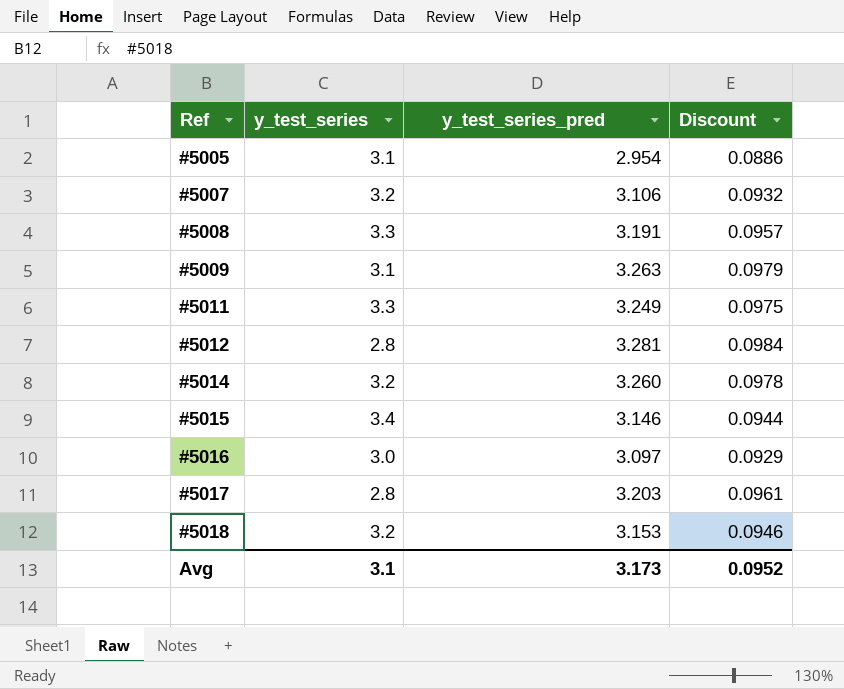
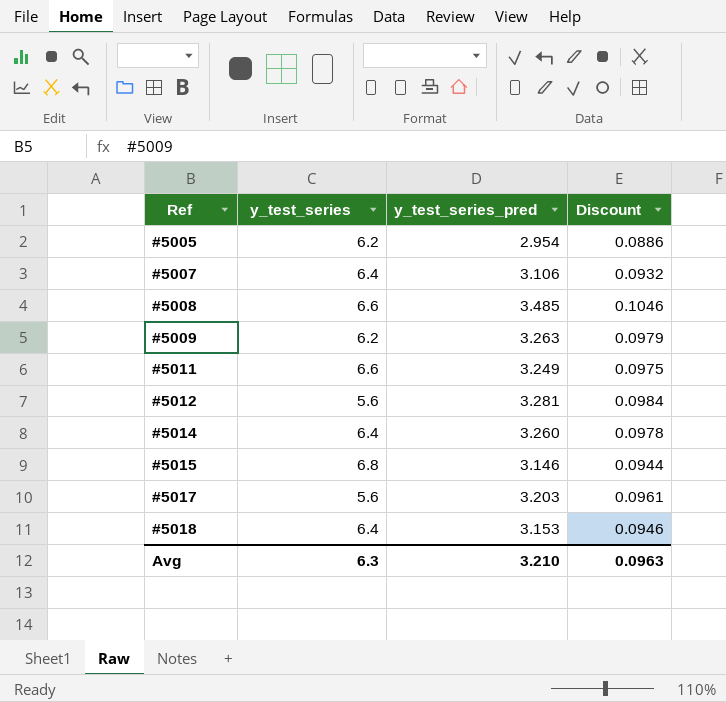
row #5016: 3.0 | 3.097 | 0.0929 -> none
#5005 | y_test_series: 3.1 -> 6.2
#5007 | y_test_series: 3.2 -> 6.4
#5008 | y_test_series: 3.3 -> 6.6
#5008 | y_test_series_pred: 3.191 -> 3.485
#5008 | Discount: 0.0957 -> 0.1046
#5009 | y_test_series: 3.1 -> 6.2
#5011 | y_test_series: 3.3 -> 6.6
#5012 | y_test_series: 2.8 -> 5.6
#5014 | y_test_series: 3.2 -> 6.4
#5015 | y_test_series: 3.4 -> 6.8
#5017 | y_test_series: 2.8 -> 5.6
#5018 | y_test_series: 3.2 -> 6.4
Avg | y_test_series: 3.1 -> 6.3
Avg | y_test_series_pred: 3.173 -> 3.210
Avg | Discount: 0.0952 -> 0.0963

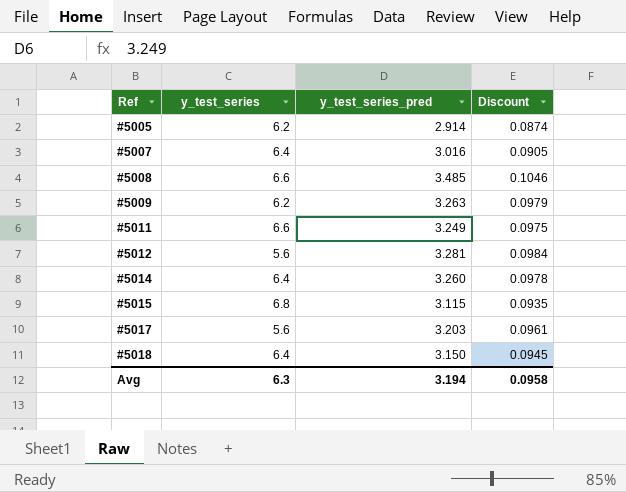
#5005 | y_test_series_pred: 2.954 -> 2.914
#5005 | Discount: 0.0886 -> 0.0874
#5007 | y_test_series_pred: 3.106 -> 3.016
#5007 | Discount: 0.0932 -> 0.0905
#5015 | y_test_series_pred: 3.146 -> 3.115
#5015 | Discount: 0.0944 -> 0.0935
#5018 | y_test_series_pred: 3.153 -> 3.150
#5018 | Discount: 0.0946 -> 0.0945
Avg | y_test_series_pred: 3.210 -> 3.194
Avg | Discount: 0.0963 -> 0.0958

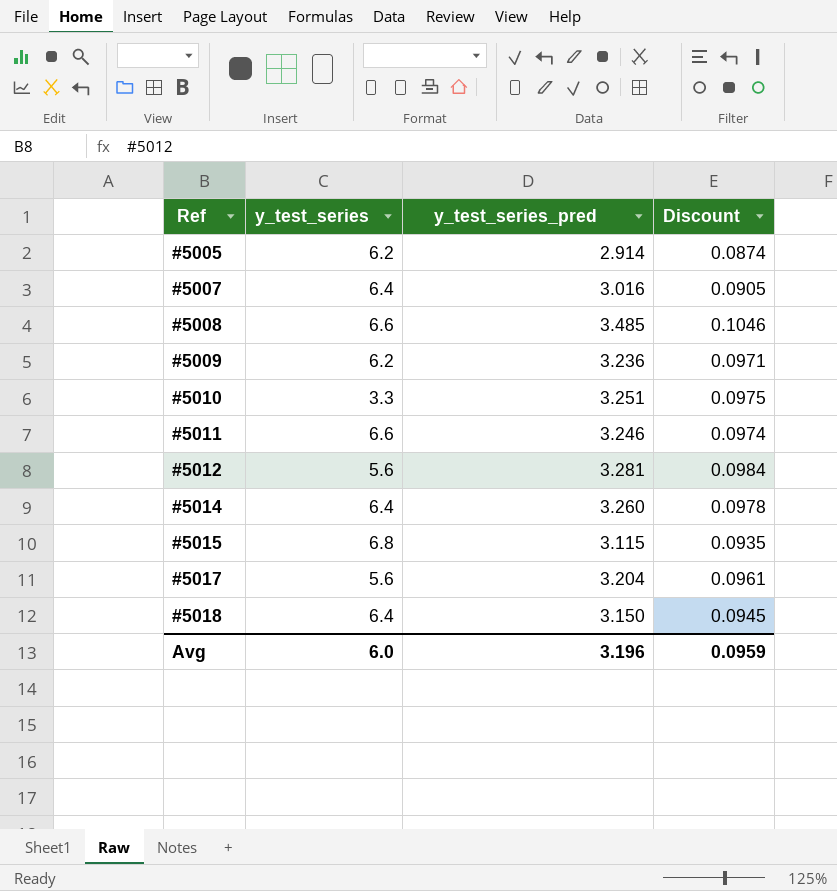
#5009 | y_test_series_pred: 3.263 -> 3.236
#5009 | Discount: 0.0979 -> 0.0971
row #5010: none -> 3.3 | 3.251 | 0.0975
#5011 | y_test_series_pred: 3.249 -> 3.246
#5011 | Discount: 0.0975 -> 0.0974
#5017 | y_test_series_pred: 3.203 -> 3.204
Avg | y_test_series: 6.3 -> 6.0
Avg | y_test_series_pred: 3.194 -> 3.196
Avg | Discount: 0.0958 -> 0.0959

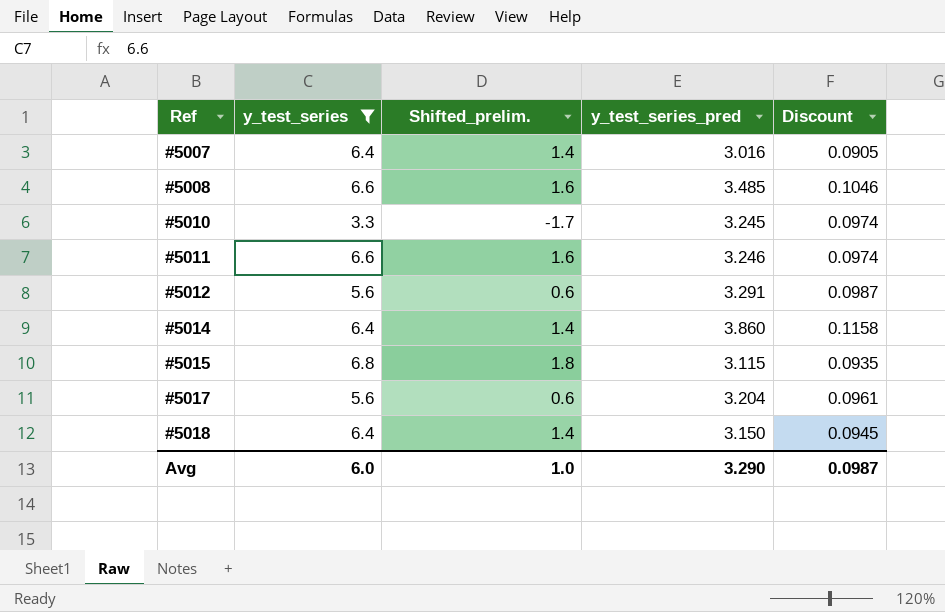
filter: none -> y_test_series != 6.2
column Shifted_prelim. | formula: none -> [y_test_series] - 5
#5010 | y_test_series_pred: 3.251 -> 3.245
#5010 | Discount: 0.0975 -> 0.0974
#5012 | y_test_series_pred: 3.281 -> 3.291
#5012 | Discount: 0.0984 -> 0.0987
#5014 | y_test_series_pred: 3.260 -> 3.860
#5014 | Discount: 0.0978 -> 0.1158
Avg | y_test_series_pred: 3.196 -> 3.290
Avg | Discount: 0.0959 -> 0.0987

